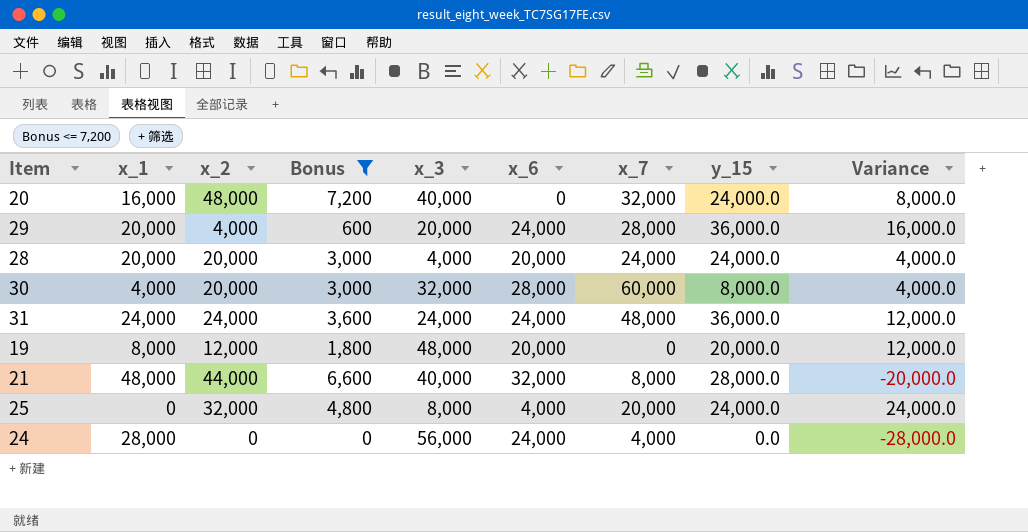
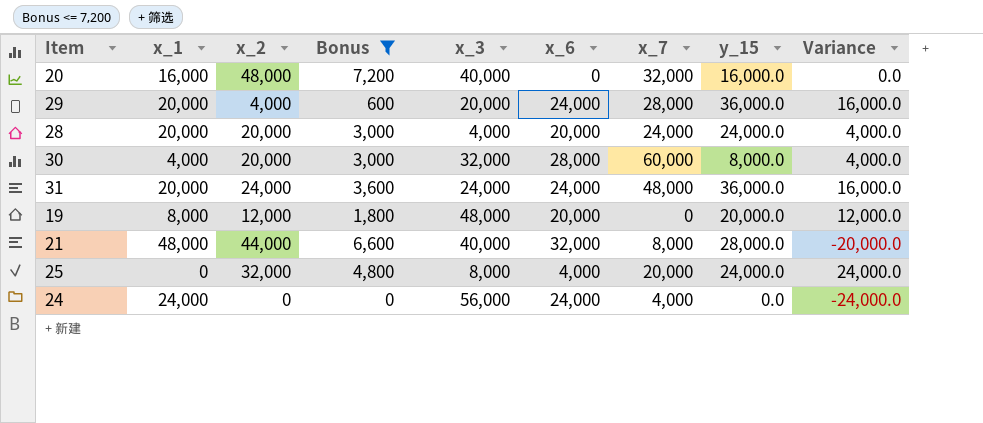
20 | y_15: 24,000.0 -> 16,000.0
20 | Variance: 8,000.0 -> 0.0
31 | x_1: 24,000 -> 20,000
31 | Variance: 12,000.0 -> 16,000.0
24 | x_1: 28,000 -> 24,000
24 | Variance: -28,000.0 -> -24,000.0

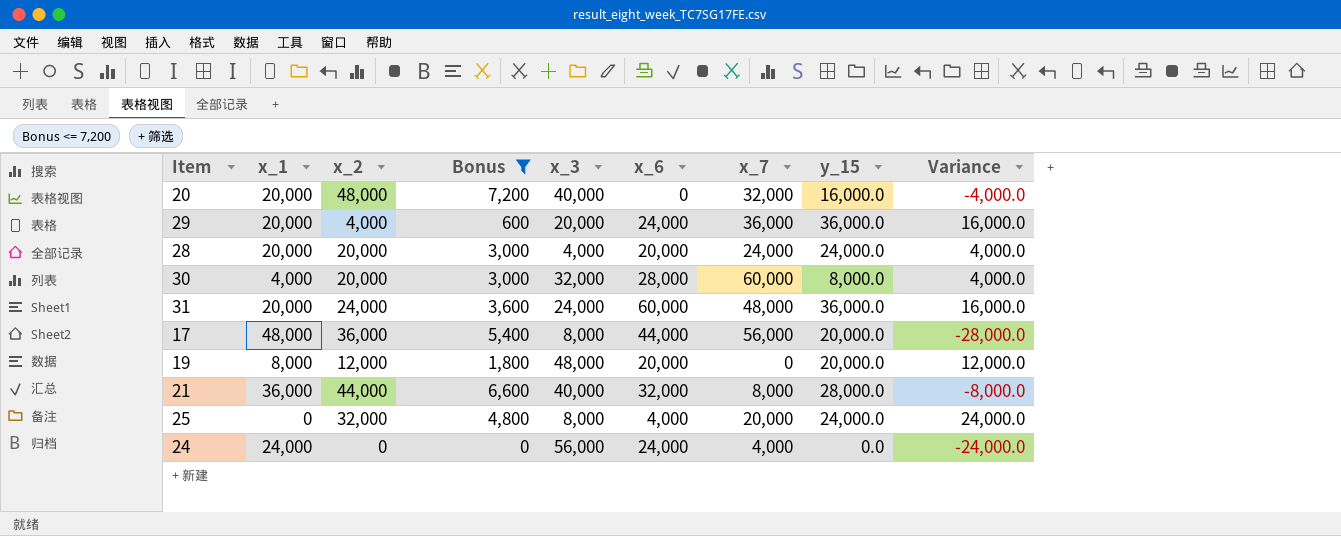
20 | x_1: 16,000 -> 20,000
20 | Variance: 0.0 -> -4,000.0
29 | x_7: 28,000 -> 36,000
31 | x_6: 24,000 -> 60,000
row 17: none -> 48,000 | 36,000 | 5,400 | 8,000 | 44,000 | 56,000 | 20,000.0 | -28,000.0
21 | x_1: 48,000 -> 36,000
21 | Variance: -20,000.0 -> -8,000.0

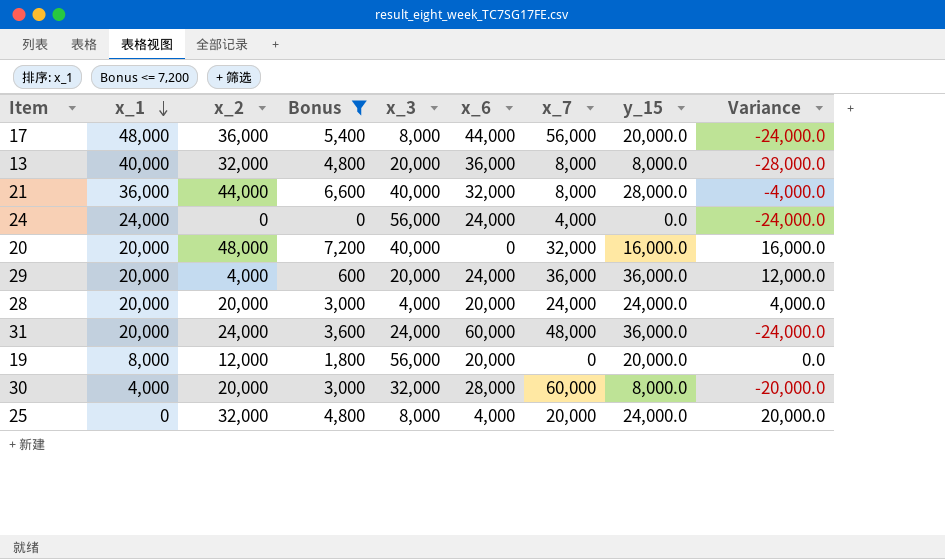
row order: none -> x_1 descending
column Variance | formula: [y_15] - [x_1] -> [y_15] - [x_6]
row 13: none -> 40,000 | 32,000 | 4,800 | 20,000 | 36,000 | 8,000 | 8,000.0 | -28,000.0
19 | x_3: 48,000 -> 56,000

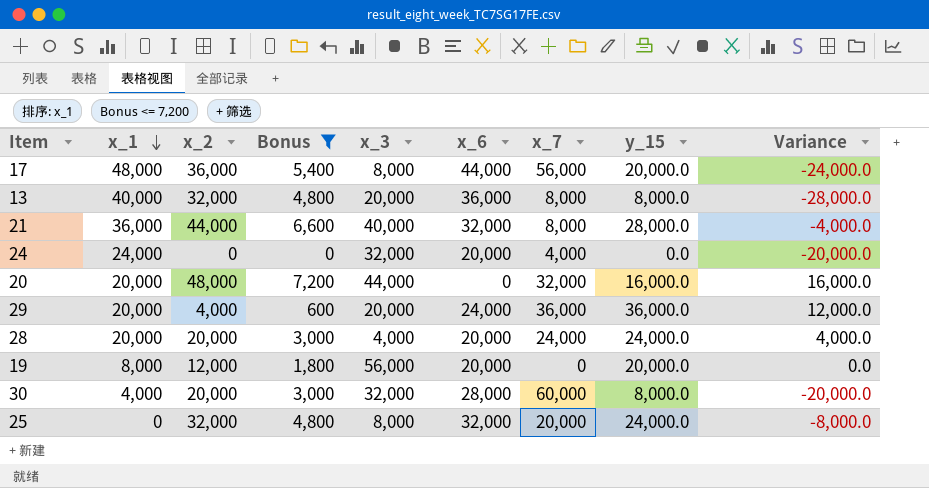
row 31: 20,000 | 24,000 | 3,600 | 24,000 | 60,000 | 48,000 | 36,000.0 | -24,000.0 -> none
24 | x_3: 56,000 -> 32,000
24 | x_6: 24,000 -> 20,000
24 | Variance: -24,000.0 -> -20,000.0
20 | x_3: 40,000 -> 44,000
25 | x_6: 4,000 -> 32,000
25 | Variance: 20,000.0 -> -8,000.0

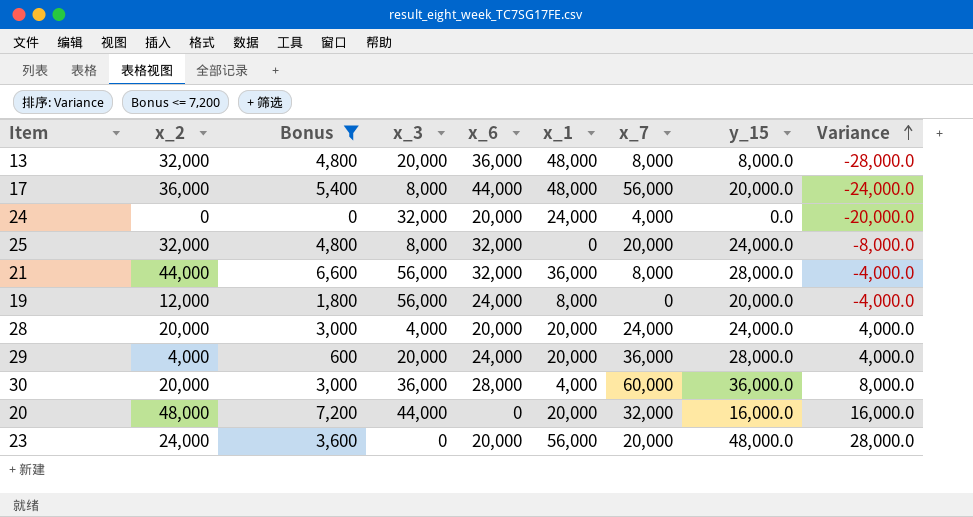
row order: x_1 descending -> Variance ascending
column x_1 | position: 2 -> 6
13 | x_1: 40,000 -> 48,000
21 | x_3: 40,000 -> 56,000
19 | x_6: 20,000 -> 24,000
19 | Variance: 0.0 -> -4,000.0
29 | y_15: 36,000.0 -> 28,000.0
29 | Variance: 12,000.0 -> 4,000.0
30 | x_3: 32,000 -> 36,000
30 | y_15: 8,000.0 -> 36,000.0
30 | Variance: -20,000.0 -> 8,000.0
row 23: none -> 24,000 | 3,600 | 0 | 20,000 | 56,000 | 20,000 | 48,000.0 | 28,000.0

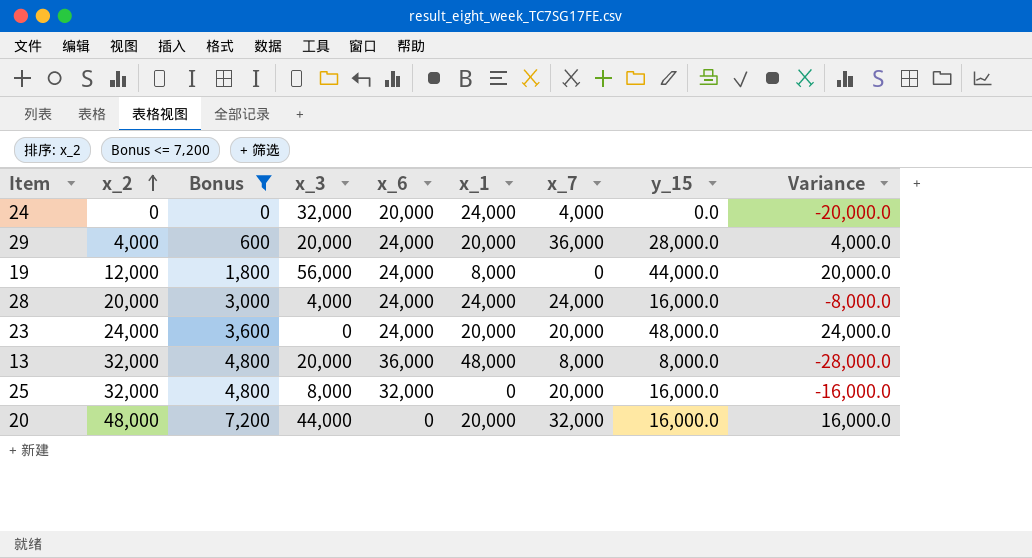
row order: Variance ascending -> x_2 ascending
row 17: 36,000 | 5,400 | 8,000 | 44,000 | 48,000 | 56,000 | 20,000.0 | -24,000.0 -> none
row 21: 44,000 | 6,600 | 56,000 | 32,000 | 36,000 | 8,000 | 28,000.0 | -4,000.0 -> none
row 30: 20,000 | 3,000 | 36,000 | 28,000 | 4,000 | 60,000 | 36,000.0 | 8,000.0 -> none
19 | y_15: 20,000.0 -> 44,000.0
19 | Variance: -4,000.0 -> 20,000.0
28 | x_6: 20,000 -> 24,000
28 | x_1: 20,000 -> 24,000
28 | y_15: 24,000.0 -> 16,000.0
28 | Variance: 4,000.0 -> -8,000.0
23 | x_6: 20,000 -> 24,000
23 | x_1: 56,000 -> 20,000
23 | Variance: 28,000.0 -> 24,000.0
25 | y_15: 24,000.0 -> 16,000.0
25 | Variance: -8,000.0 -> -16,000.0

